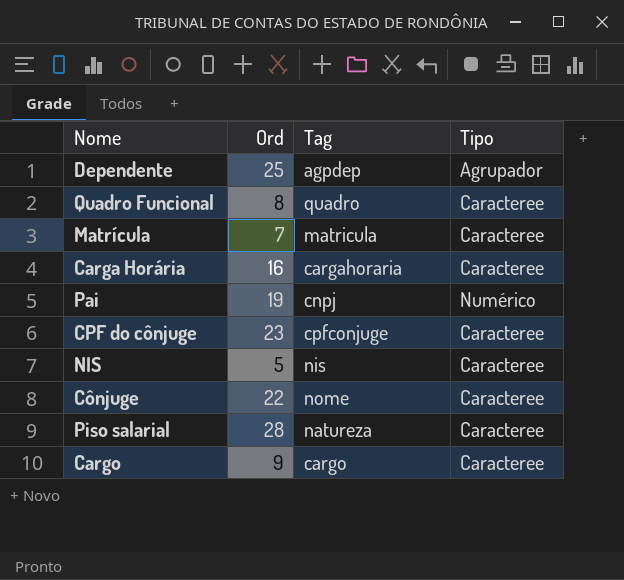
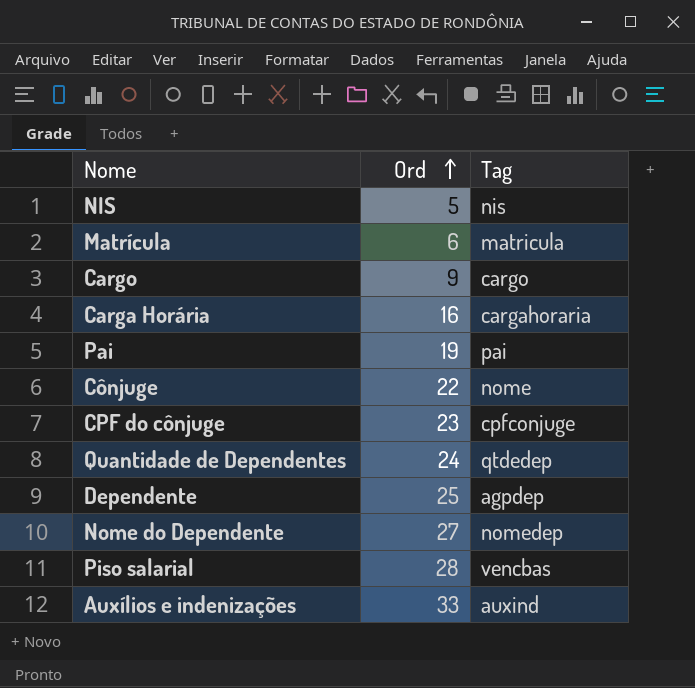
row order: none -> Ord ascending
column Tipo | position: 4 -> none
row Quadro Funcional: 8 | quadro | Caracteree -> none
Matrícula | Ord: 7 -> 6
Pai | Tag: cnpj -> pai
row Quantidade de Dependentes: none -> 24 | qtdedep
row Nome do Dependente: none -> 27 | nomedep
Piso salarial | Tag: natureza -> vencbas
row Auxílios e indenizações: none -> 33 | auxind

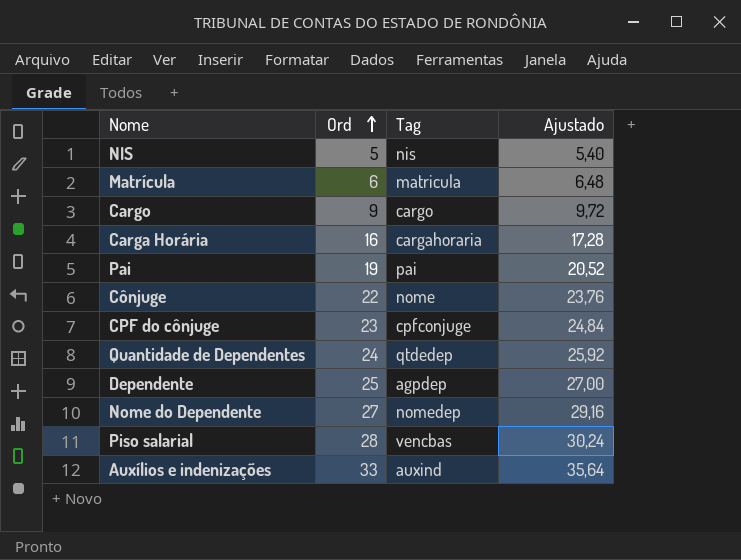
column Ajustado | formula: none -> [Ord] * 1,08

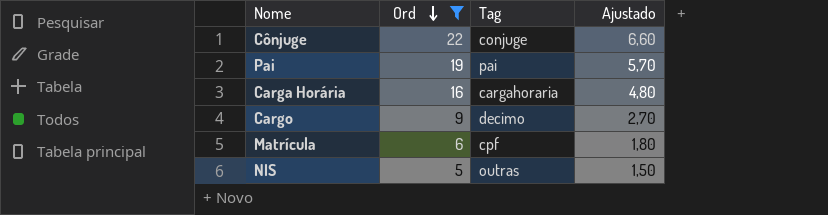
filter: none -> Ord <= 22
row order: Ord ascending -> Ord descending
column Ajustado | formula: [Ord] * 1,08 -> [Ord] * 0,3
Cônjuge | Tag: nome -> conjuge
Cargo | Tag: cargo -> decimo
Matrícula | Tag: matricula -> cpf
NIS | Tag: nis -> outras

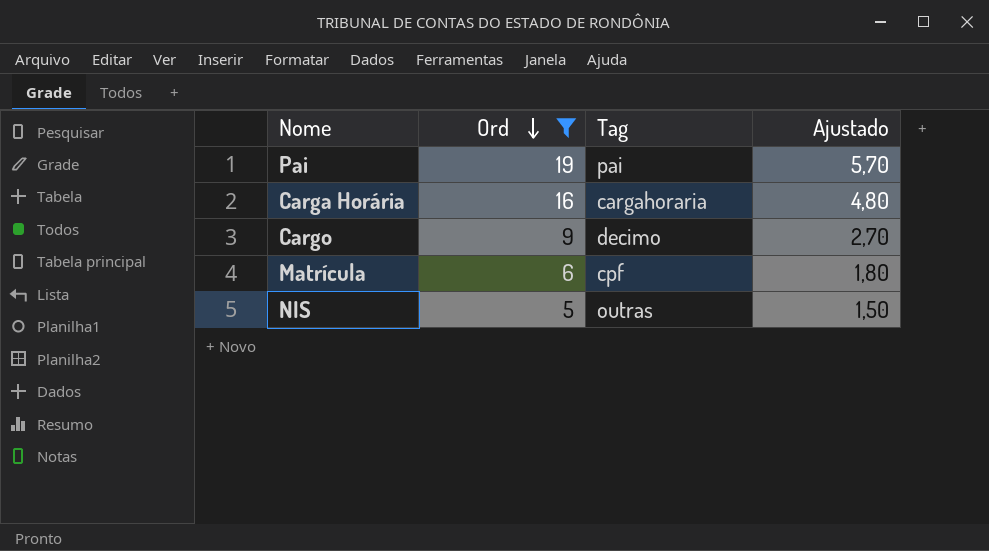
row Cônjuge: 22 | conjuge | 6,60 -> none

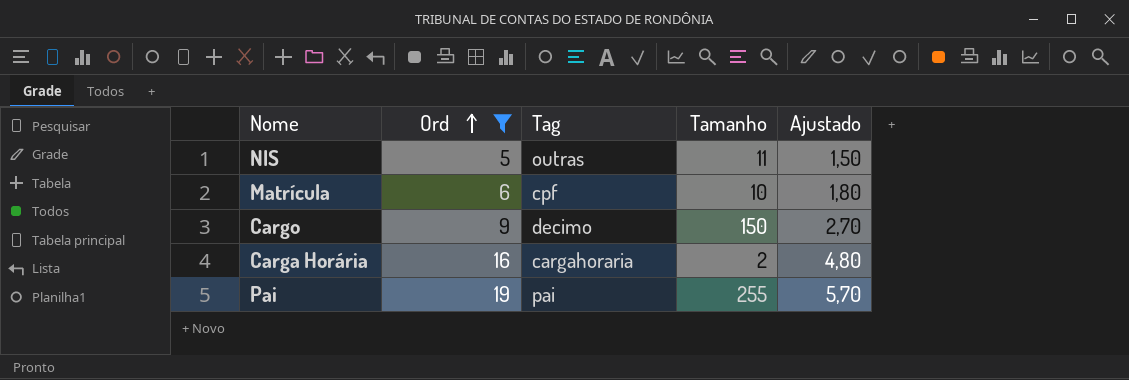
row order: Ord descending -> Ord ascending
column Tamanho | position: none -> 4

